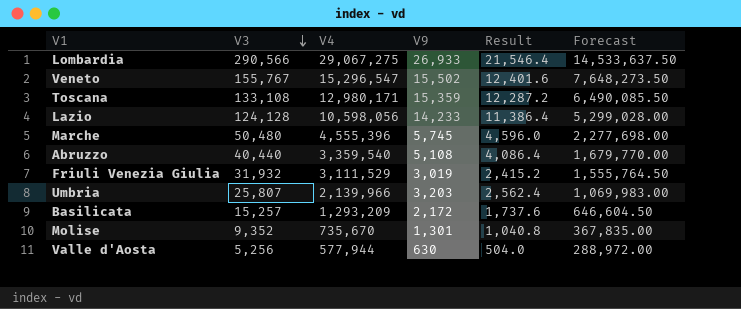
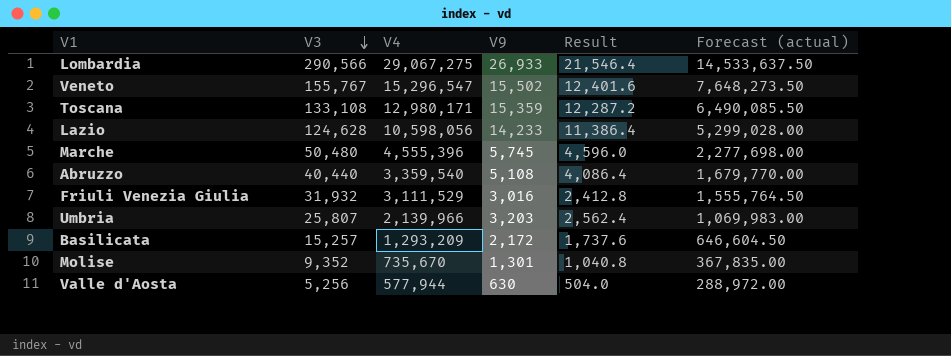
column name: Forecast -> Forecast (actual)
Lazio | V3: 124,128 -> 124,628
Friuli Venezia Giulia | V9: 3,019 -> 3,016
Friuli Venezia Giulia | Result: 2,415.2 -> 2,412.8

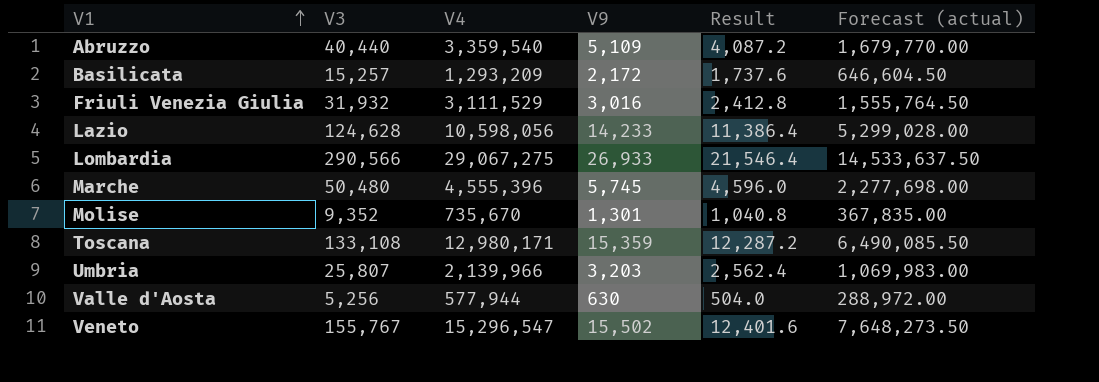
row order: V3 descending -> V1 ascending
Abruzzo | V9: 5,108 -> 5,109
Abruzzo | Result: 4,086.4 -> 4,087.2

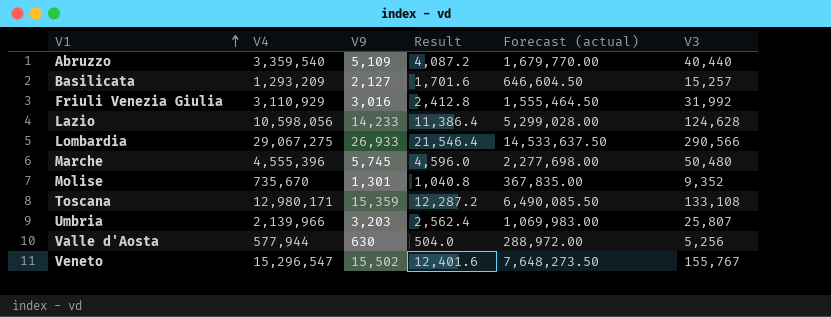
column V3 | position: 2 -> 6
Basilicata | V9: 2,172 -> 2,127
Basilicata | Result: 1,737.6 -> 1,701.6
Friuli Venezia Giulia | V4: 3,111,529 -> 3,110,929
Friuli Venezia Giulia | Forecast (actual): 1,555,764.50 -> 1,555,464.50
Friuli Venezia Giulia | V3: 31,932 -> 31,992

